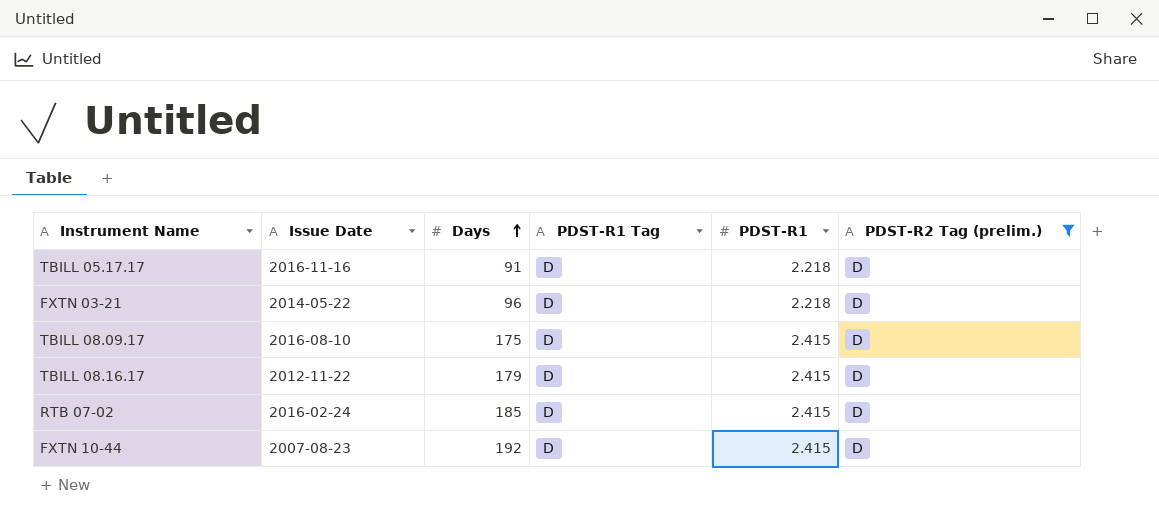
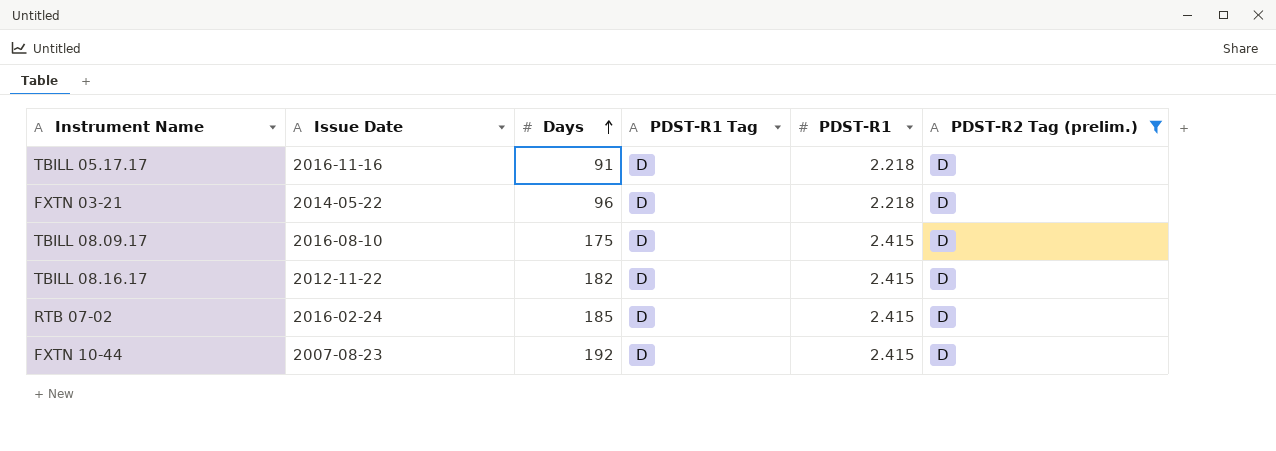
TBILL 08.16.17 | Days: 179 -> 182

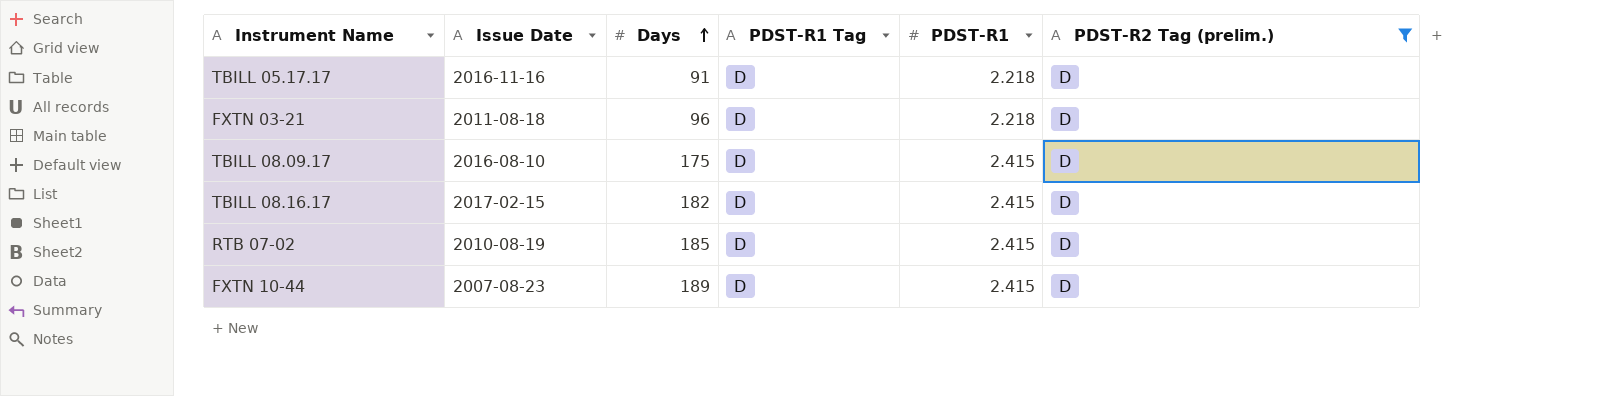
FXTN 03-21 | Issue Date: 2014-05-22 -> 2011-08-18
TBILL 08.16.17 | Issue Date: 2012-11-22 -> 2017-02-15
RTB 07-02 | Issue Date: 2016-02-24 -> 2010-08-19
FXTN 10-44 | Days: 192 -> 189

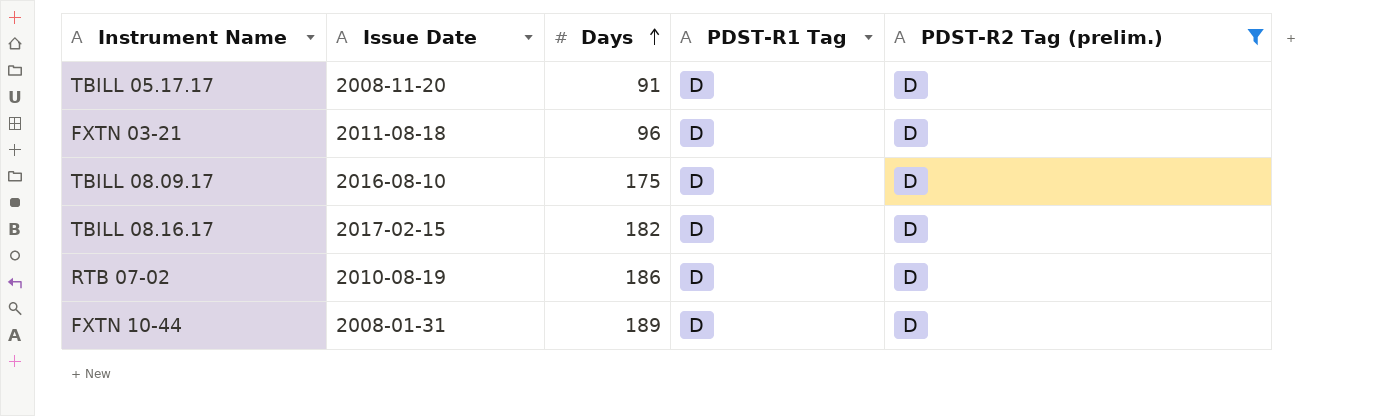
column PDST-R1 | position: 5 -> none
TBILL 05.17.17 | Issue Date: 2016-11-16 -> 2008-11-20
RTB 07-02 | Days: 185 -> 186
FXTN 10-44 | Issue Date: 2007-08-23 -> 2008-01-31

